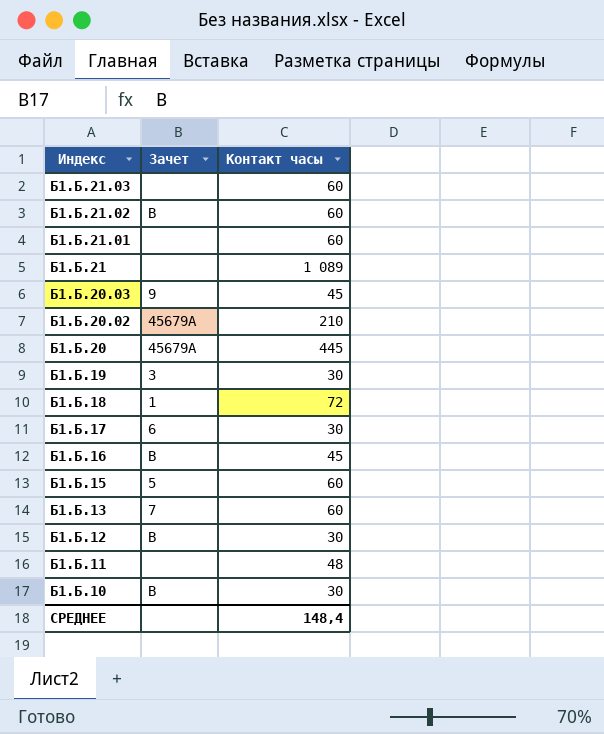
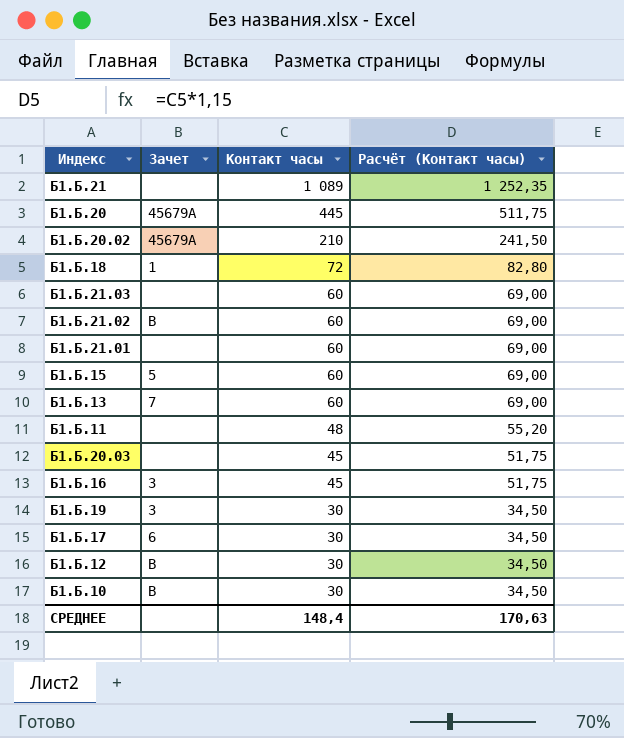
row order: Индекс descending -> Контакт часы descending
column Расчёт (Контакт часы) | formula: none -> [Контакт часы] * 1,15
Б1.Б.20.03 | Зачет: 9 -> none
Б1.Б.16 | Зачет: B -> 3

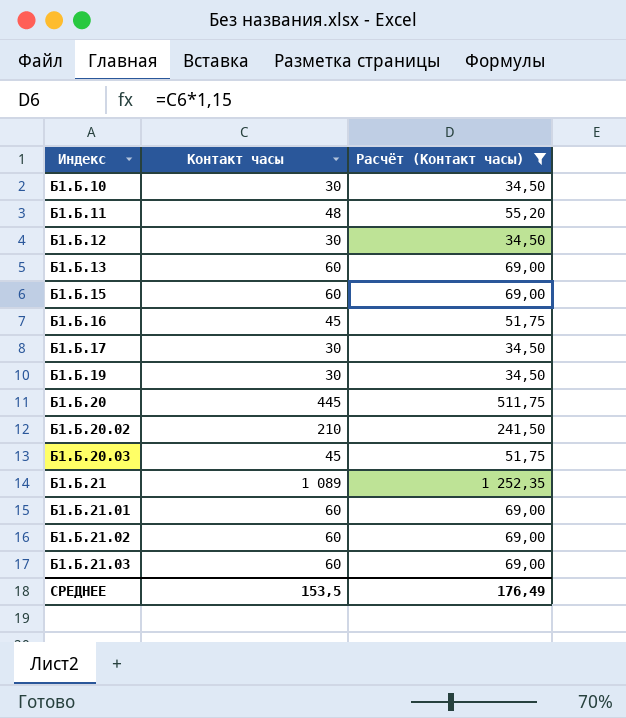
filter: none -> Расчёт (Контакт часы) != 82,80
row order: Контакт часы descending -> Индекс ascending
column Зачет | position: 2 -> none
СРЕДНЕЕ | Контакт часы: 148,4 -> 153,5
СРЕДНЕЕ | Расчёт (Контакт часы): 170,63 -> 176,49

